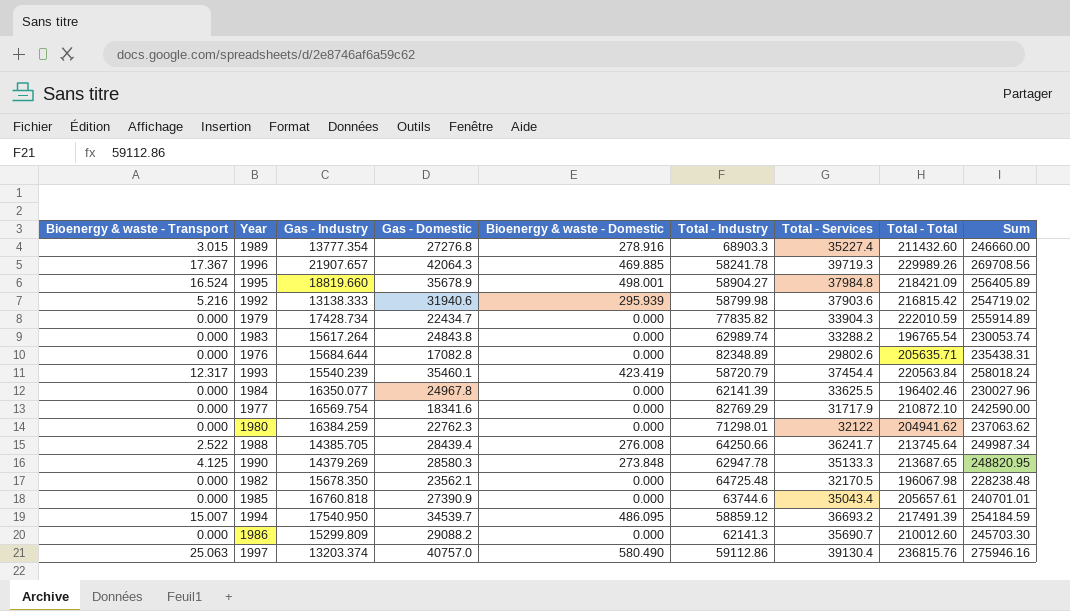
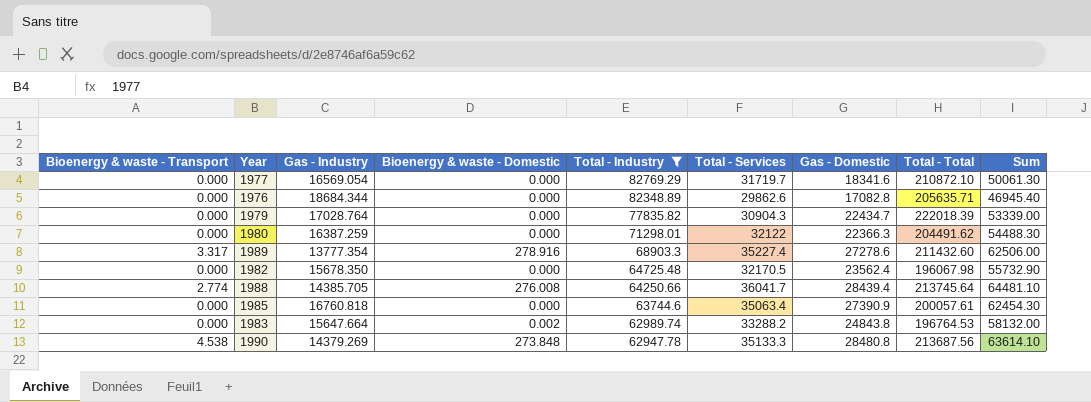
filter: none -> Total - Industry >= 62947.78
row order: none -> Total - Industry descending
column Gas - Domestic | position: 4 -> 7
column Sum | formula: [Total - Services] + [Total - Total] -> [Total - Services] + [Gas - Domestic]
1977 | Gas - Industry: 16569.754 -> 16569.054
1977 | Total - Services: 31717.9 -> 31719.7
1976 | Gas - Industry: 15684.644 -> 18684.344
1976 | Total - Services: 29802.6 -> 29862.6
1979 | Gas - Industry: 17428.734 -> 17028.764
1979 | Total - Services: 33904.3 -> 30904.3
1979 | Total - Total: 222010.59 -> 222018.39
1980 | Gas - Industry: 16384.259 -> 16387.259
1980 | Gas - Domestic: 22762.3 -> 22366.3
1980 | Total - Total: 204941.62 -> 204491.62
1989 | Bioenergy & waste - Transport: 3.015 -> 3.317
1989 | Gas - Domestic: 27276.8 -> 27278.6
1982 | Gas - Domestic: 23562.1 -> 23562.4
1988 | Bioenergy & waste - Transport: 2.522 -> 2.774
1988 | Total - Services: 36241.7 -> 36041.7
1985 | Total - Services: 35043.4 -> 35063.4
1985 | Total - Total: 205657.61 -> 200057.61
1983 | Gas - Industry: 15617.264 -> 15647.664
1983 | Bioenergy & waste - Domestic: 0.000 -> 0.002
1983 | Total - Total: 196765.54 -> 196764.53
1990 | Bioenergy & waste - Transport: 4.125 -> 4.538
1990 | Gas - Domestic: 28580.3 -> 28480.8
1990 | Total - Total: 213687.65 -> 213687.56

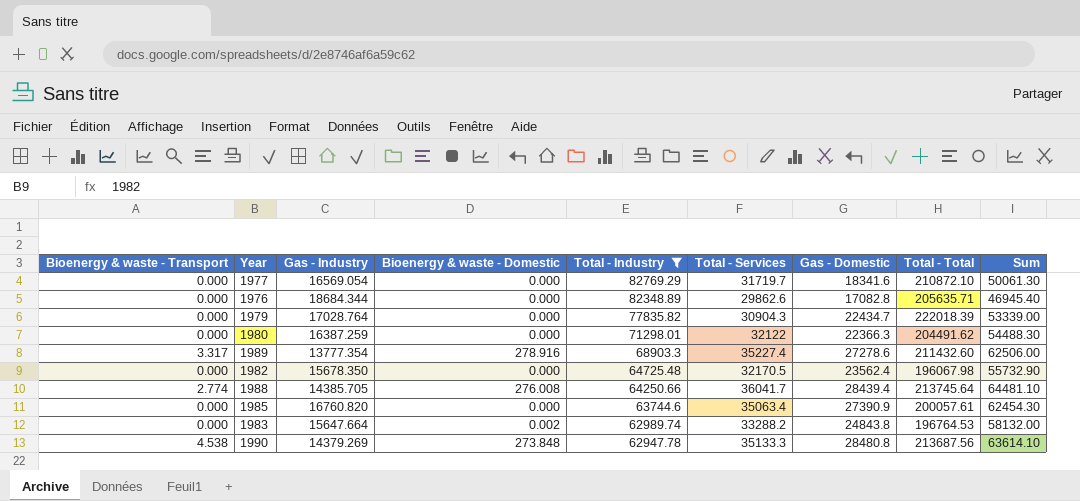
1985 | Gas - Industry: 16760.818 -> 16760.820

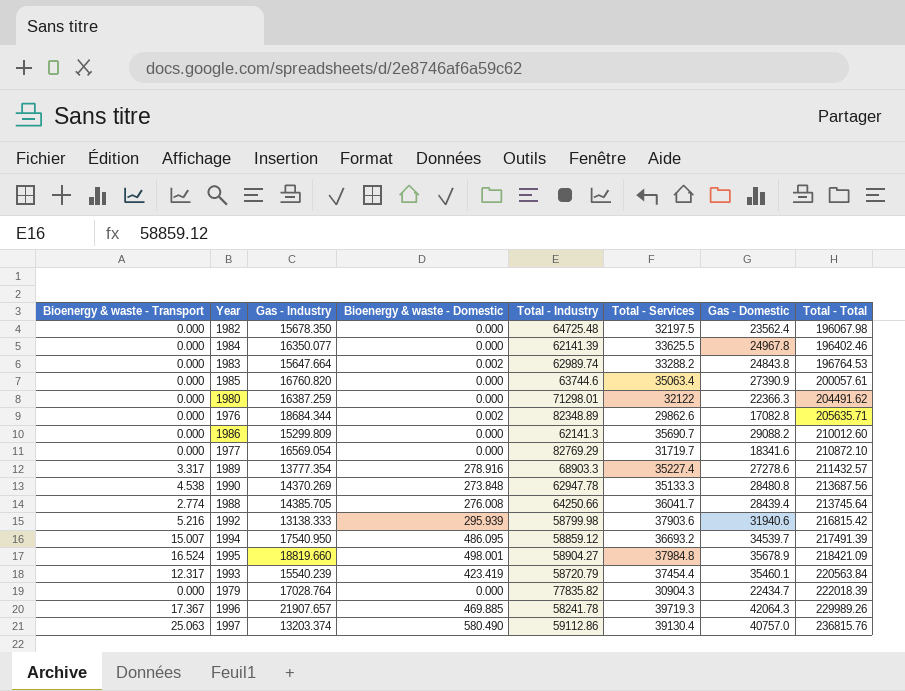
filter: Total - Industry >= 62947.78 -> none
row order: Total - Industry descending -> Total - Total ascending
column Sum | formula: [Total - Services] + [Gas - Domestic] -> none
1982 | Total - Services: 32170.5 -> 32197.5
1976 | Bioenergy & waste - Domestic: 0.000 -> 0.002
1989 | Total - Total: 211432.60 -> 211432.57
1990 | Gas - Industry: 14379.269 -> 14370.269

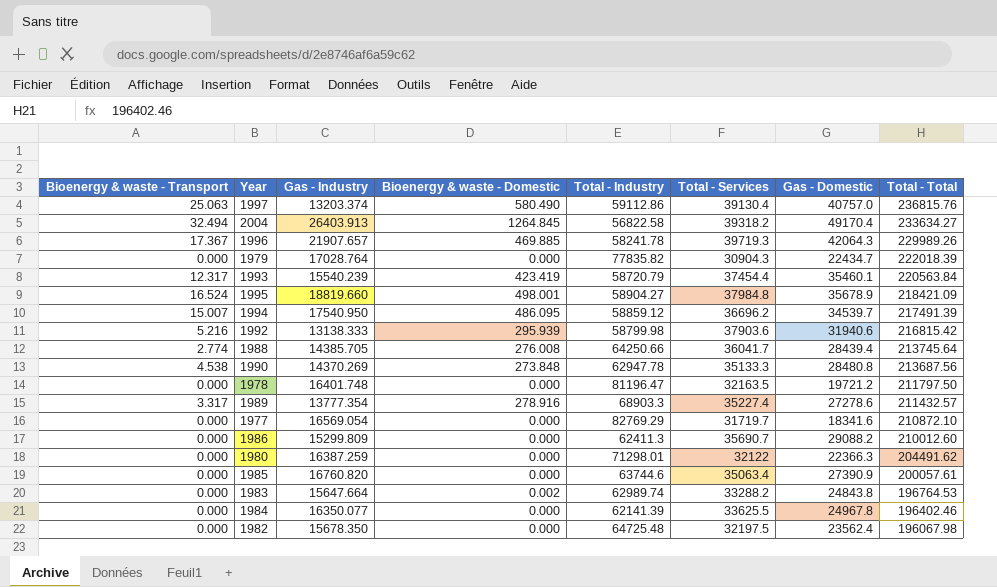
row order: Total - Total ascending -> Total - Total descending
row 1976: 0.000 | 18684.344 | 0.002 | 82348.89 | 29862.6 | 17082.8 | 205635.71 -> none
row 2004: none -> 32.494 | 26403.913 | 1264.845 | 56822.58 | 39318.2 | 49170.4 | 233634.27
1994 | Total - Services: 36693.2 -> 36696.2
row 1978: none -> 0.000 | 16401.748 | 0.000 | 81196.47 | 32163.5 | 19721.2 | 211797.50
1986 | Total - Industry: 62141.3 -> 62411.3

